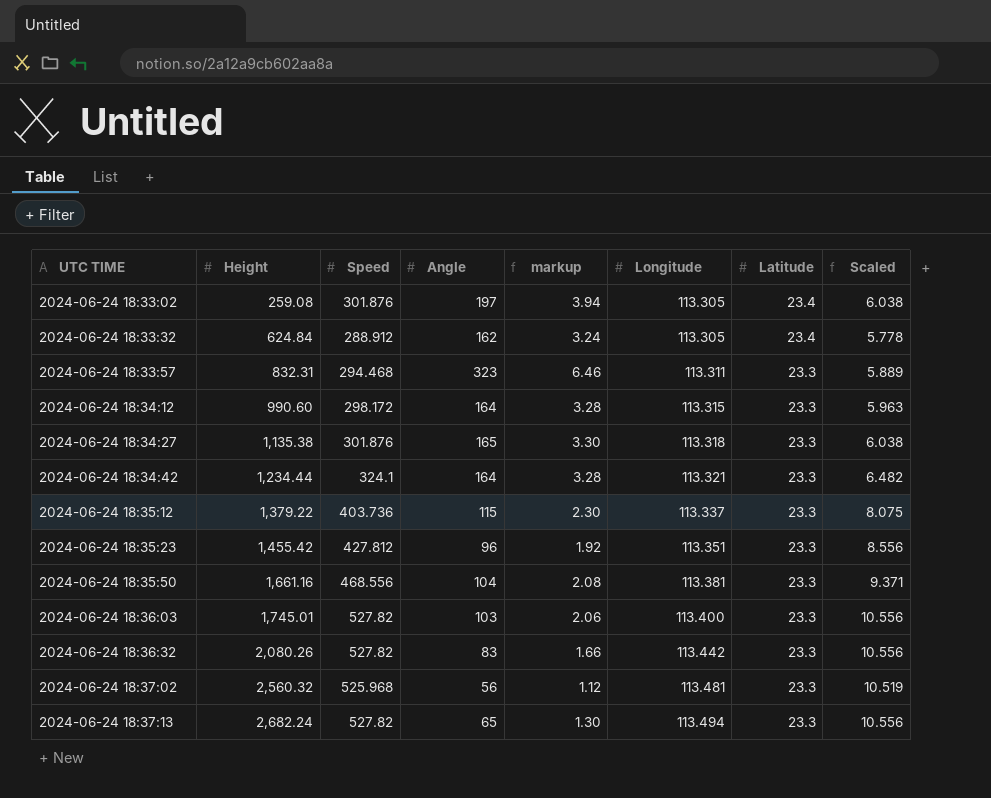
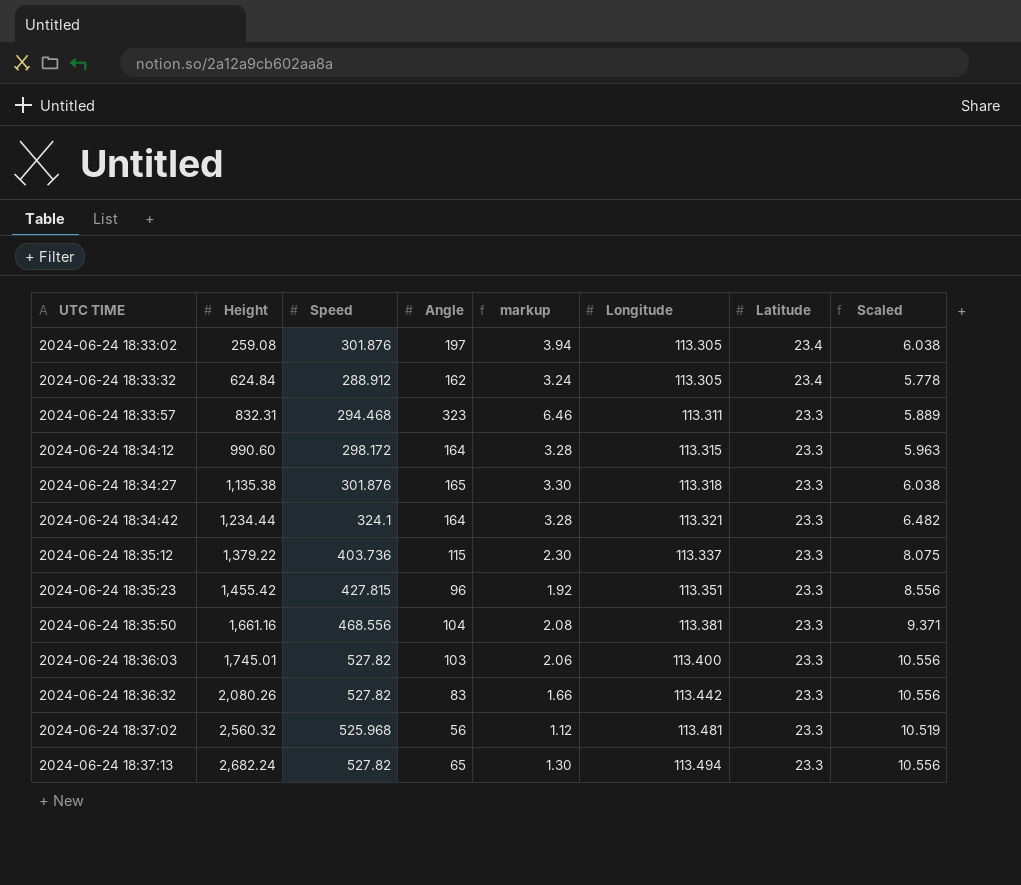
2024-06-24 18:35:23 | Speed: 427.812 -> 427.815

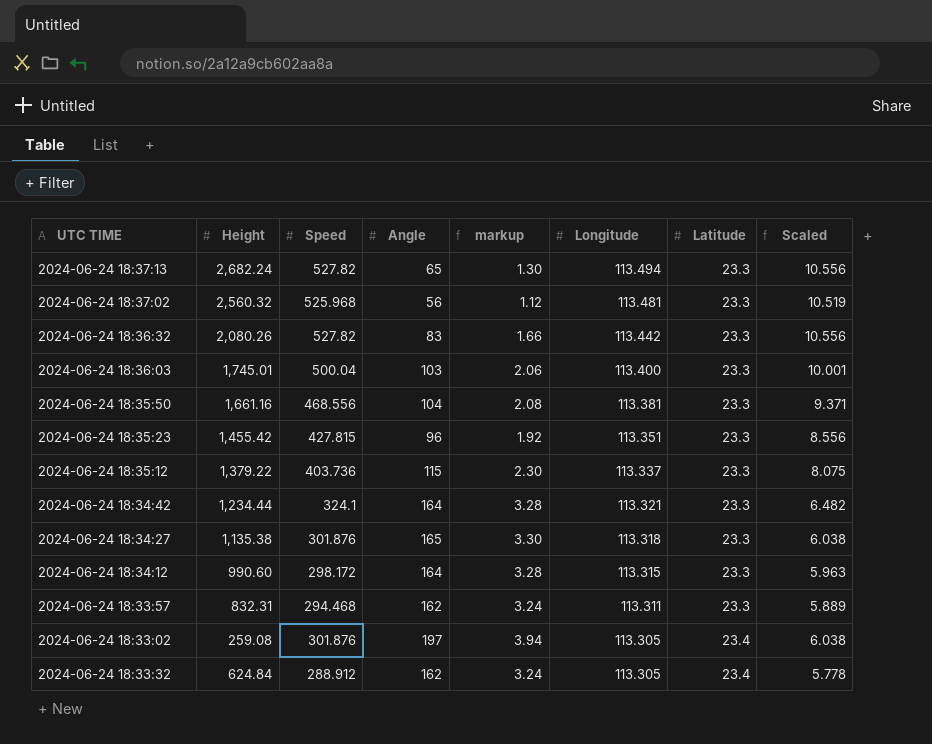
row order: UTC TIME ascending -> Longitude descending
2024-06-24 18:36:03 | Speed: 527.82 -> 500.04
2024-06-24 18:36:03 | Scaled: 10.556 -> 10.001
2024-06-24 18:33:57 | Angle: 323 -> 162
2024-06-24 18:33:57 | markup: 6.46 -> 3.24

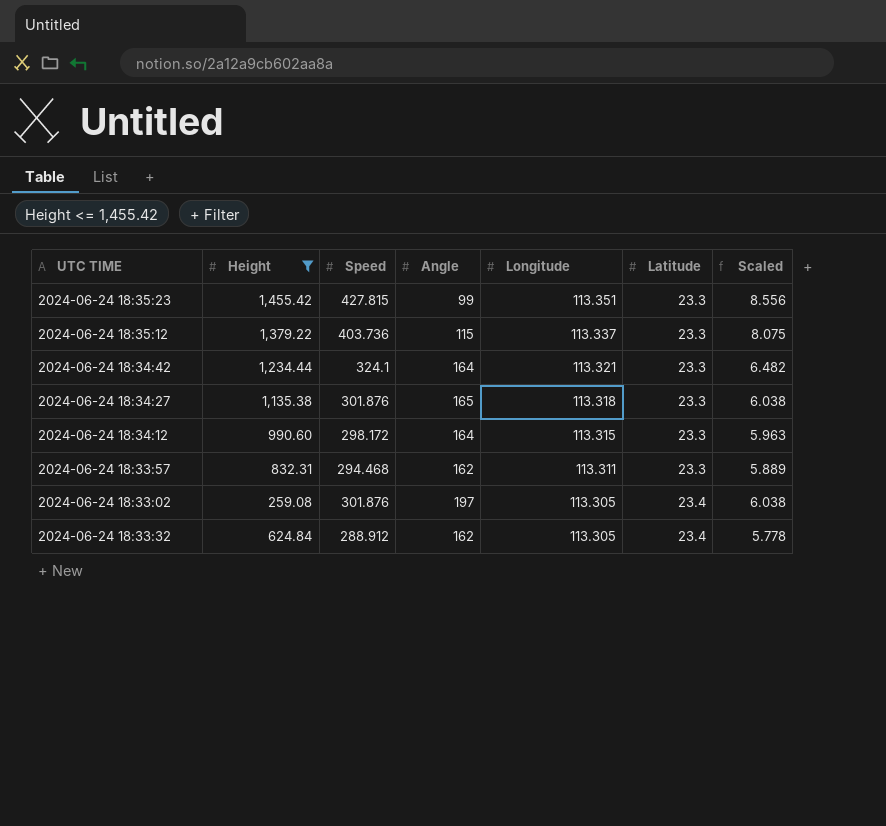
filter: none -> Height <= 1,455.42
column markup | formula: [Angle] * 0.02 -> none
2024-06-24 18:35:23 | Angle: 96 -> 99

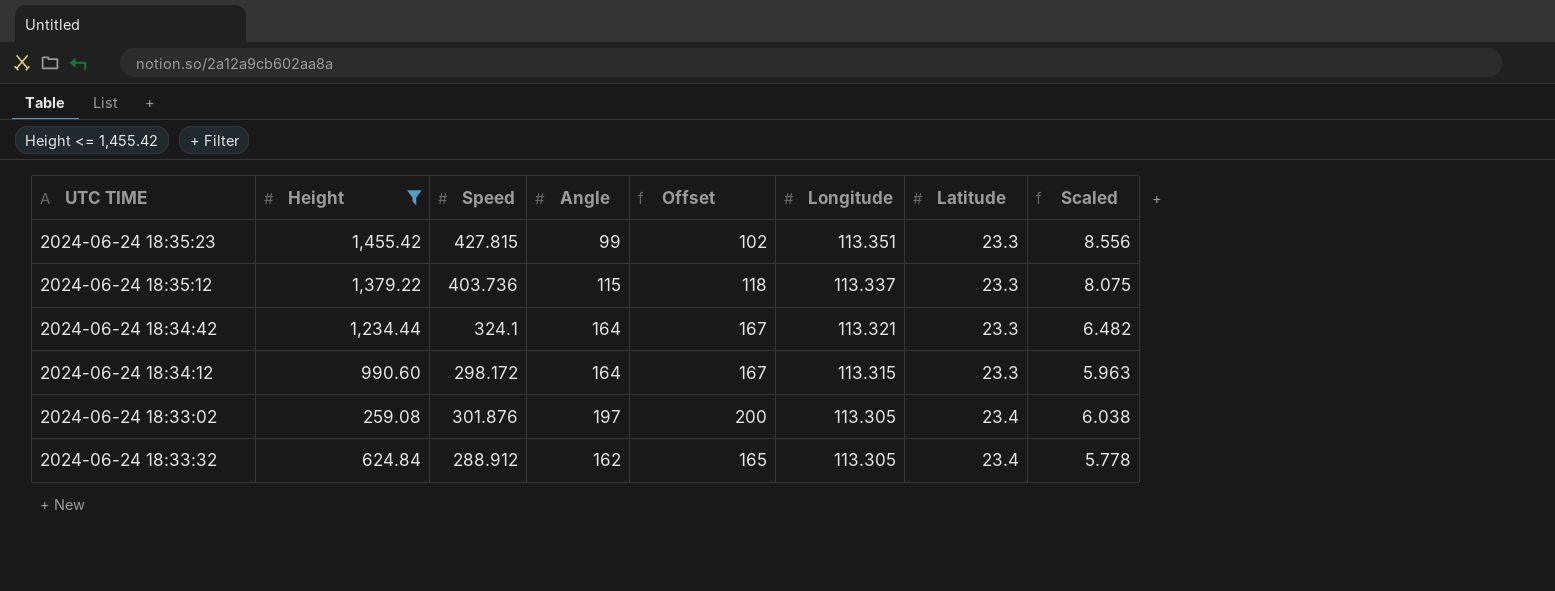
column Offset | formula: none -> [Angle] + 3
row 2024-06-24 18:34:27: 1,135.38 | 301.876 | 165 | 113.318 | 23.3 | 6.038 -> none
row 2024-06-24 18:33:57: 832.31 | 294.468 | 162 | 113.311 | 23.3 | 5.889 -> none

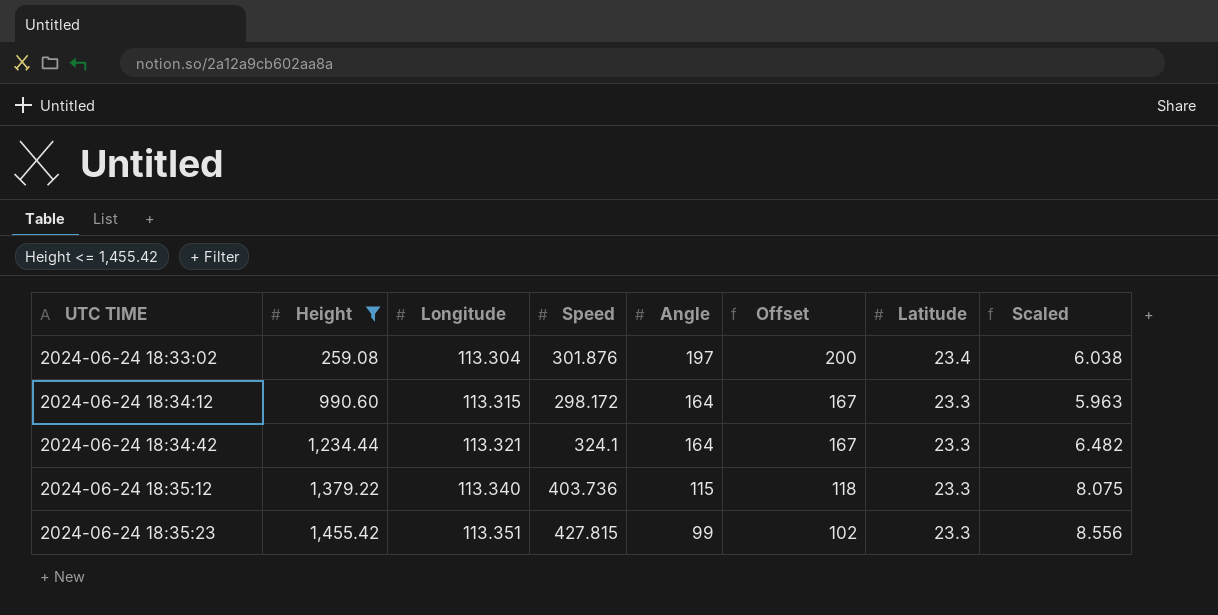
row order: Longitude descending -> UTC TIME ascending
column Longitude | position: 6 -> 3
row 2024-06-24 18:33:32: 624.84 | 288.912 | 162 | 165 | 113.305 | 23.4 | 5.778 -> none
2024-06-24 18:33:02 | Longitude: 113.305 -> 113.304
2024-06-24 18:35:12 | Longitude: 113.337 -> 113.340

